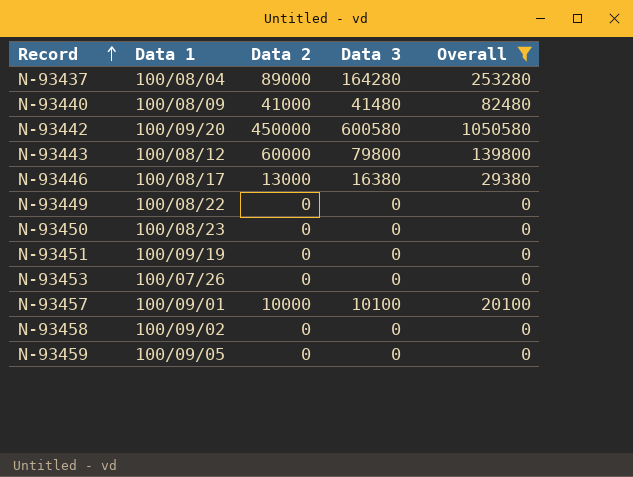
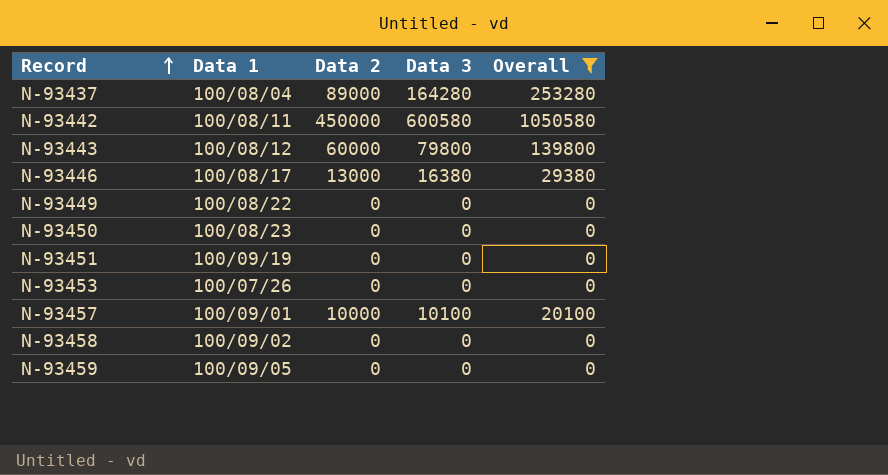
row N-93440: 100/08/09 | 41000 | 41480 | 82480 -> none
N-93442 | Data 1: 100/09/20 -> 100/08/11

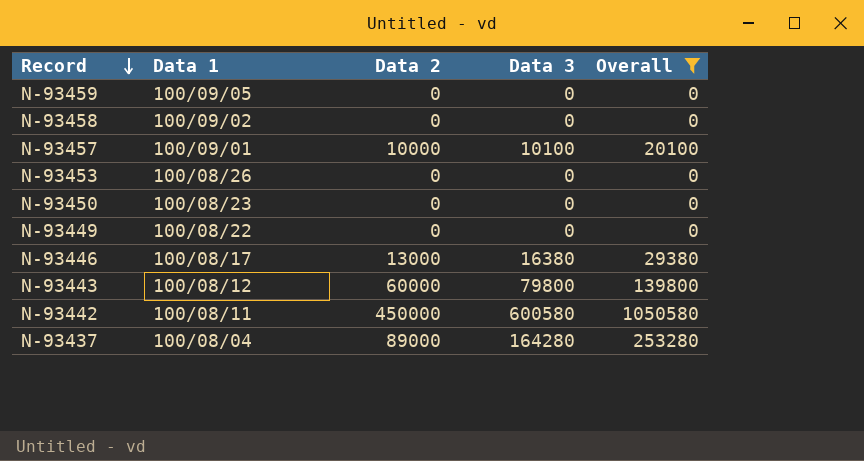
row order: Record ascending -> Record descending
row N-93451: 100/09/19 | 0 | 0 | 0 -> none
N-93453 | Data 1: 100/07/26 -> 100/08/26

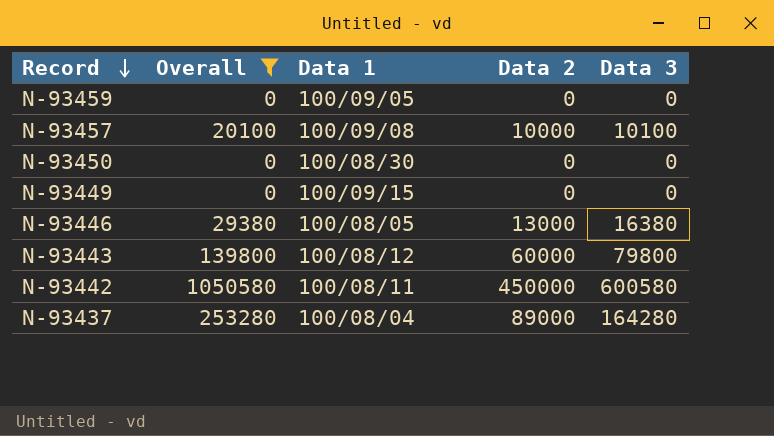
column Overall | position: 5 -> 2
row N-93458: 100/09/02 | 0 | 0 | 0 -> none
row N-93453: 100/08/26 | 0 | 0 | 0 -> none
N-93457 | Data 1: 100/09/01 -> 100/09/08
N-93450 | Data 1: 100/08/23 -> 100/08/30
N-93449 | Data 1: 100/08/22 -> 100/09/15
N-93446 | Data 1: 100/08/17 -> 100/08/05

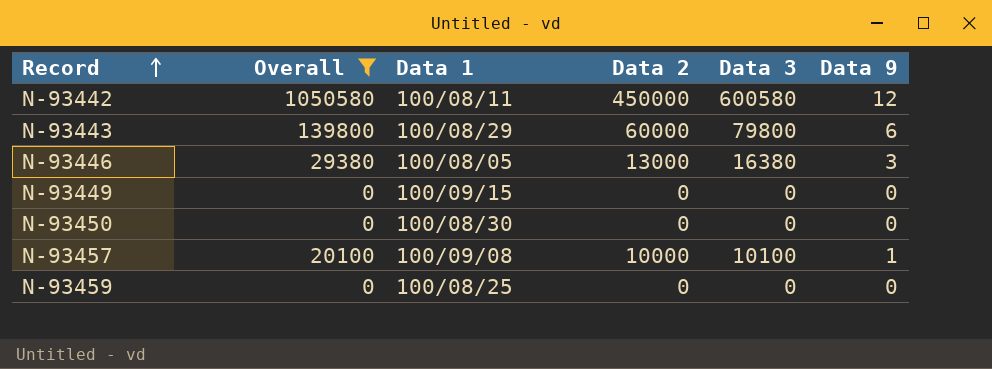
row order: Record descending -> Record ascending
column Data 9 | position: none -> 6
row N-93437: 253280 | 100/08/04 | 89000 | 164280 -> none
N-93443 | Data 1: 100/08/12 -> 100/08/29
N-93459 | Data 1: 100/09/05 -> 100/08/25

